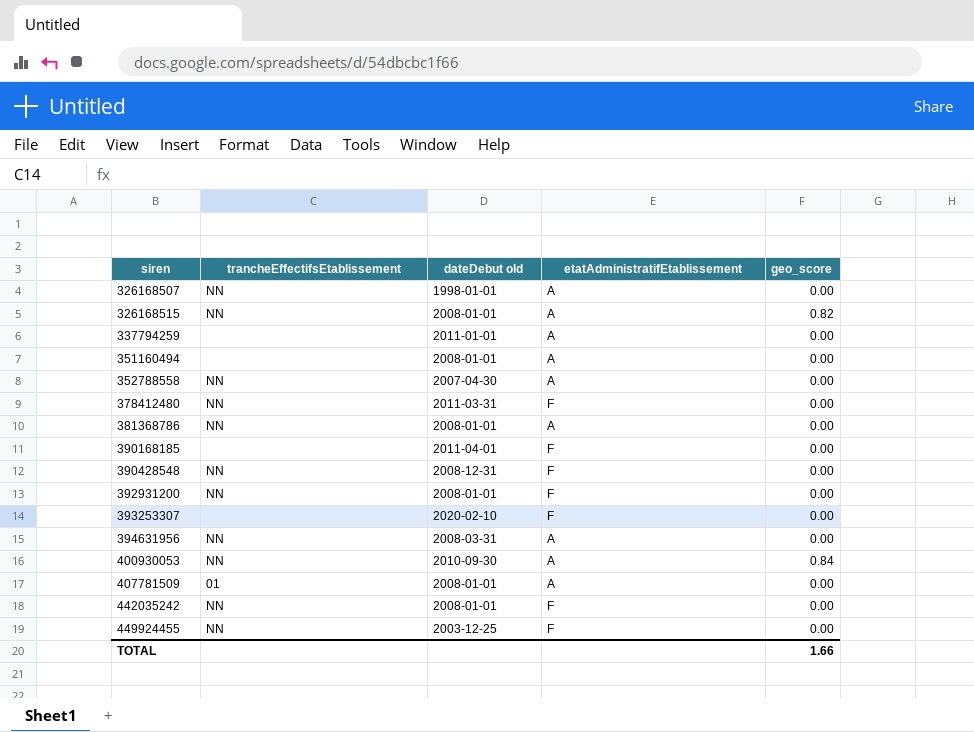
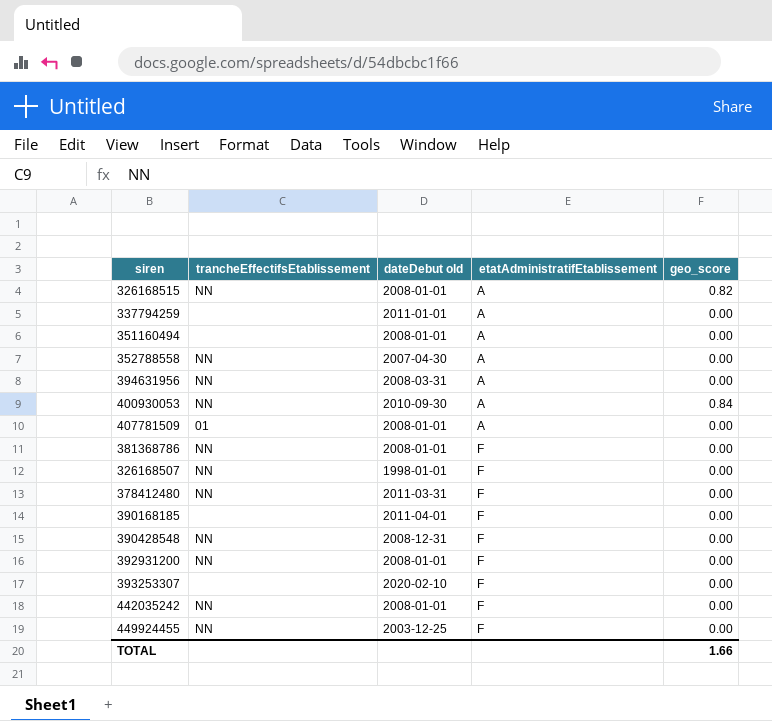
row order: siren ascending -> etatAdministratifEtablissement ascending
381368786 | etatAdministratifEtablissement: A -> F
326168507 | etatAdministratifEtablissement: A -> F

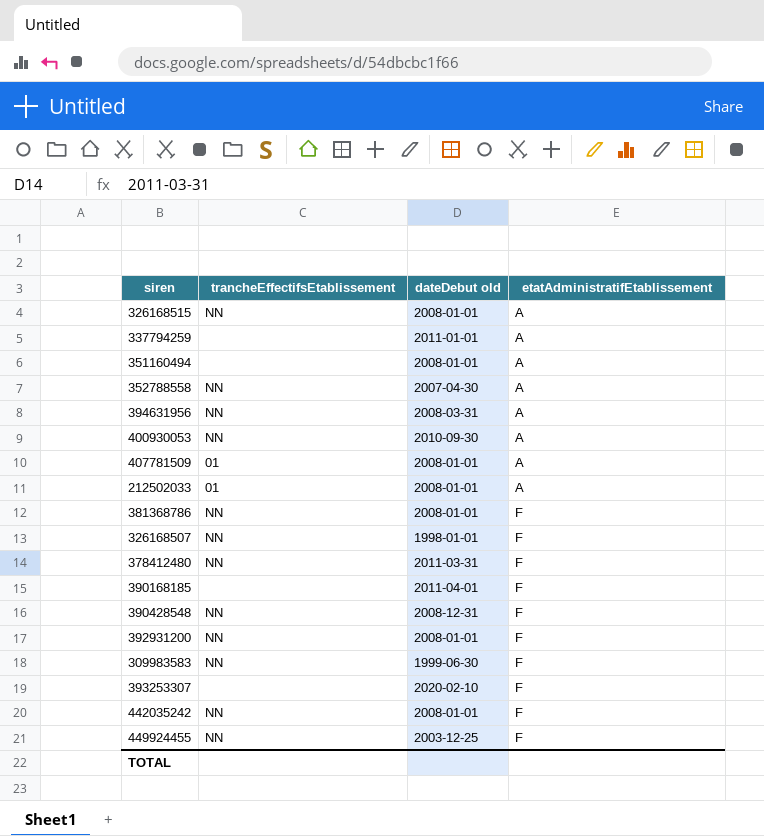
column geo_score | position: 5 -> none
row 212502033: none -> 01 | 2008-01-01 | A
row 309983583: none -> NN | 1999-06-30 | F

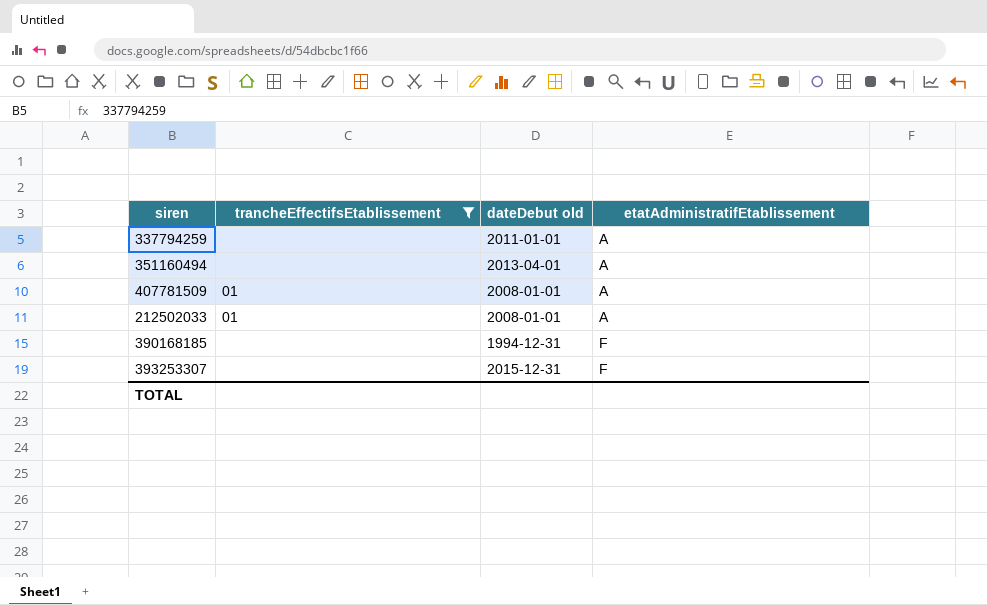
filter: none -> trancheEffectifsEtablissement != NN
351160494 | dateDebut old: 2008-01-01 -> 2013-04-01
390168185 | dateDebut old: 2011-04-01 -> 1994-12-31
393253307 | dateDebut old: 2020-02-10 -> 2015-12-31

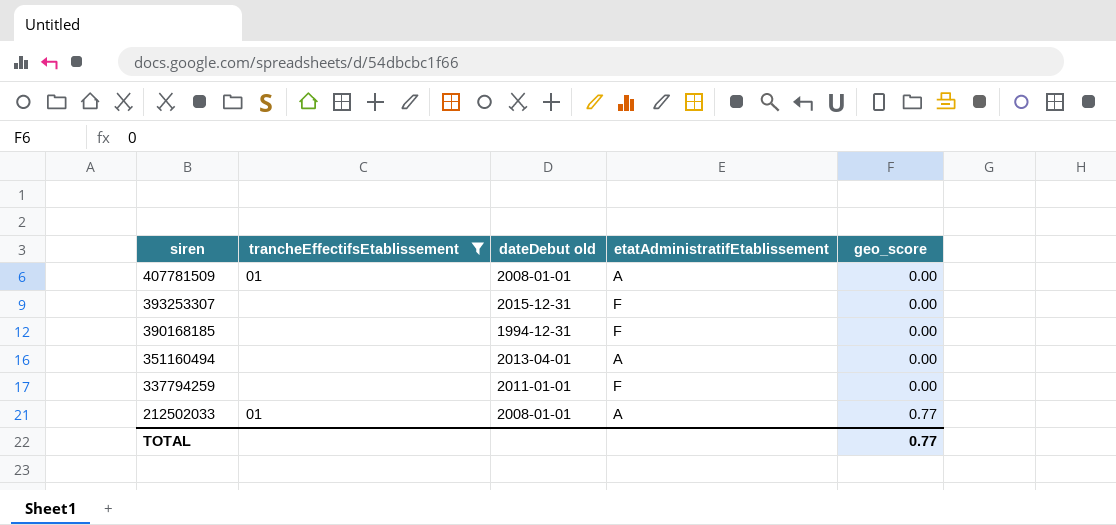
row order: etatAdministratifEtablissement ascending -> siren descending
column geo_score | position: none -> 5
337794259 | etatAdministratifEtablissement: A -> F

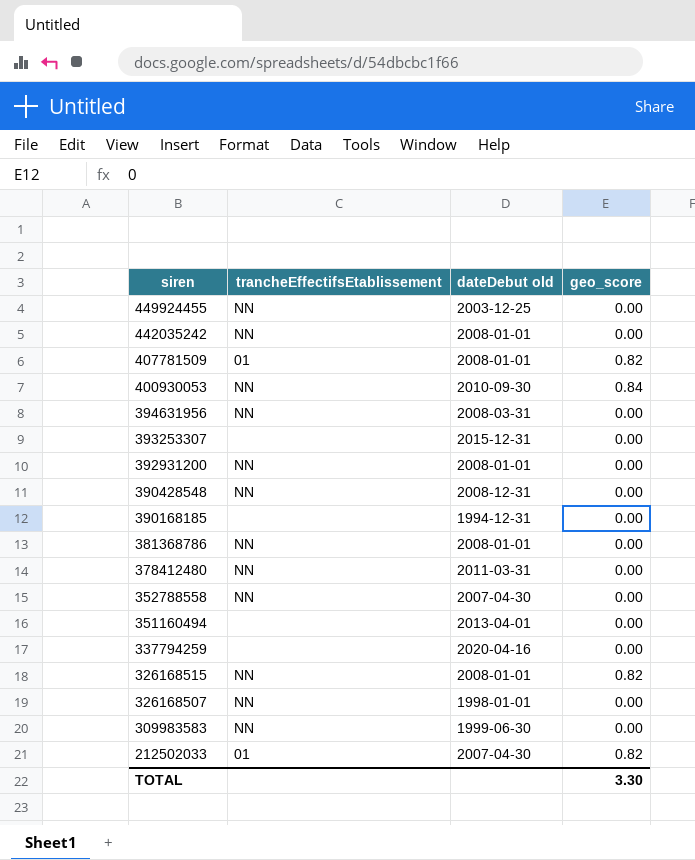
filter: trancheEffectifsEtablissement != NN -> none
column etatAdministratifEtablissement | position: 4 -> none
407781509 | geo_score: 0.00 -> 0.82
337794259 | dateDebut old: 2011-01-01 -> 2020-04-16
212502033 | dateDebut old: 2008-01-01 -> 2007-04-30
212502033 | geo_score: 0.77 -> 0.82
TOTAL | geo_score: 0.77 -> 3.30

